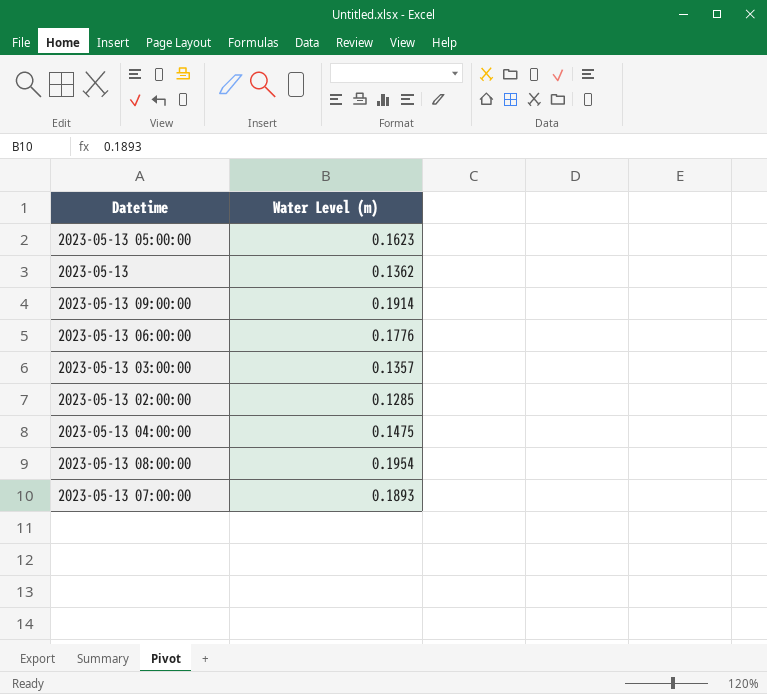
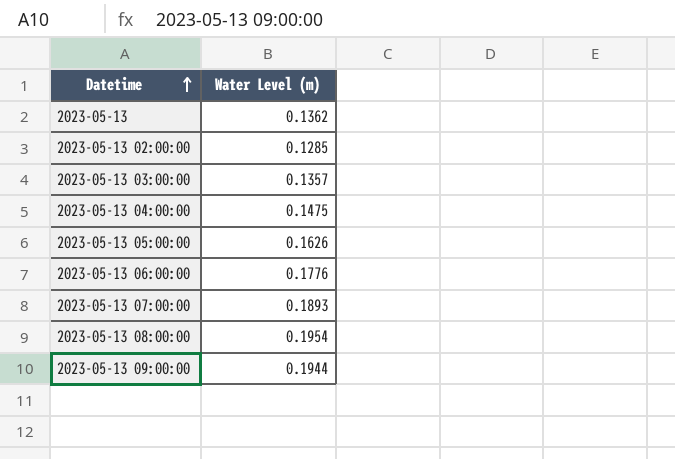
row order: none -> Datetime ascending
2023-05-13 05:00:00 | Water Level (m): 0.1623 -> 0.1626
2023-05-13 09:00:00 | Water Level (m): 0.1914 -> 0.1944

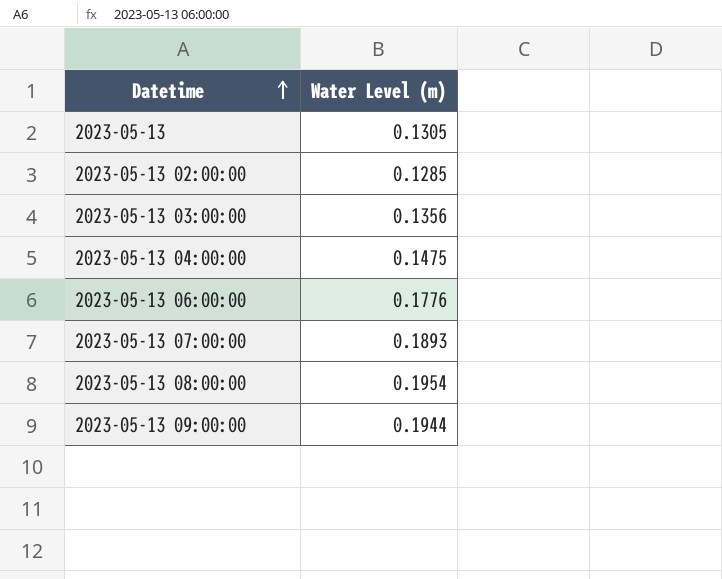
row 2023-05-13 05:00:00: 0.1626 -> none
2023-05-13 | Water Level (m): 0.1362 -> 0.1305
2023-05-13 03:00:00 | Water Level (m): 0.1357 -> 0.1356

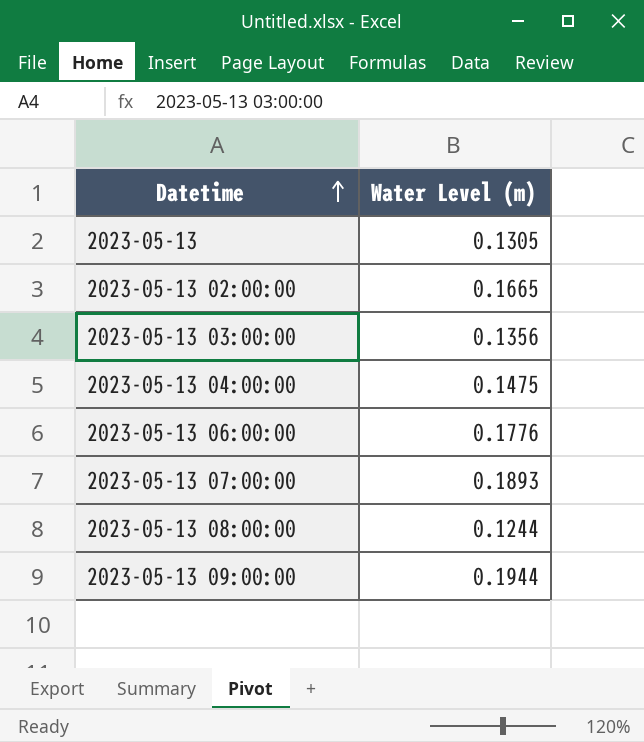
2023-05-13 02:00:00 | Water Level (m): 0.1285 -> 0.1665
2023-05-13 08:00:00 | Water Level (m): 0.1954 -> 0.1244

